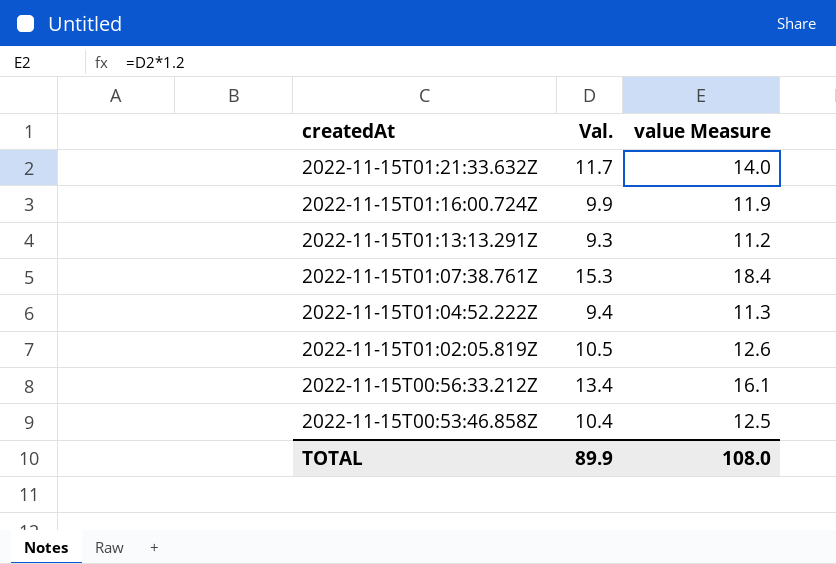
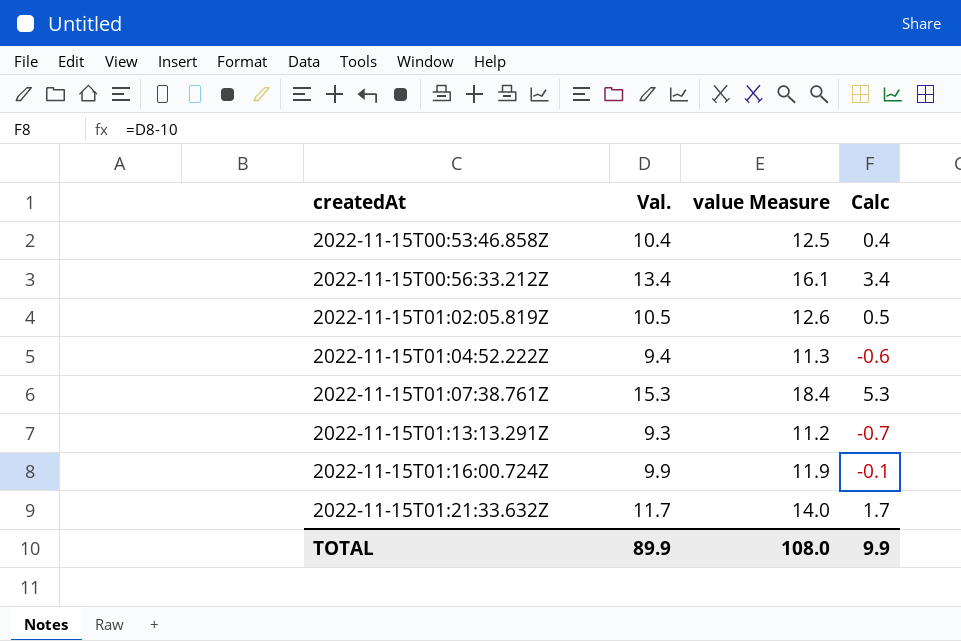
row order: createdAt descending -> createdAt ascending
column Calc | formula: none -> [Val.] - 10

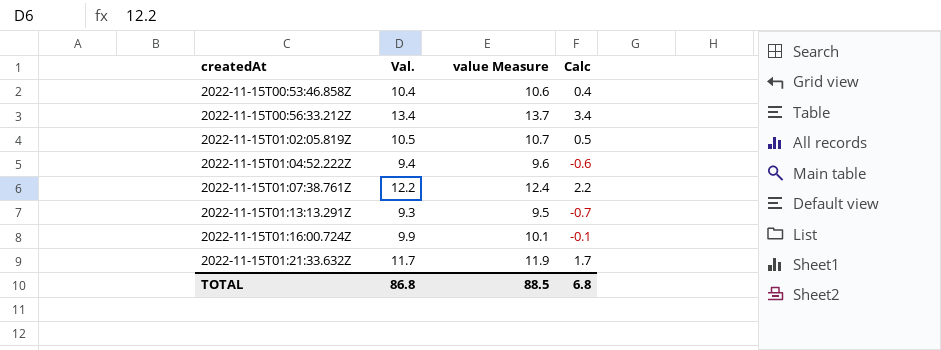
column value Measure | formula: [Val.] * 1.2 -> [Val.] * 1.02
2022-11-15T01:07:38.761Z | Val.: 15.3 -> 12.2
2022-11-15T01:07:38.761Z | Calc: 5.3 -> 2.2
TOTAL | Val.: 89.9 -> 86.8
TOTAL | value Measure: 108.0 -> 88.5
TOTAL | Calc: 9.9 -> 6.8

